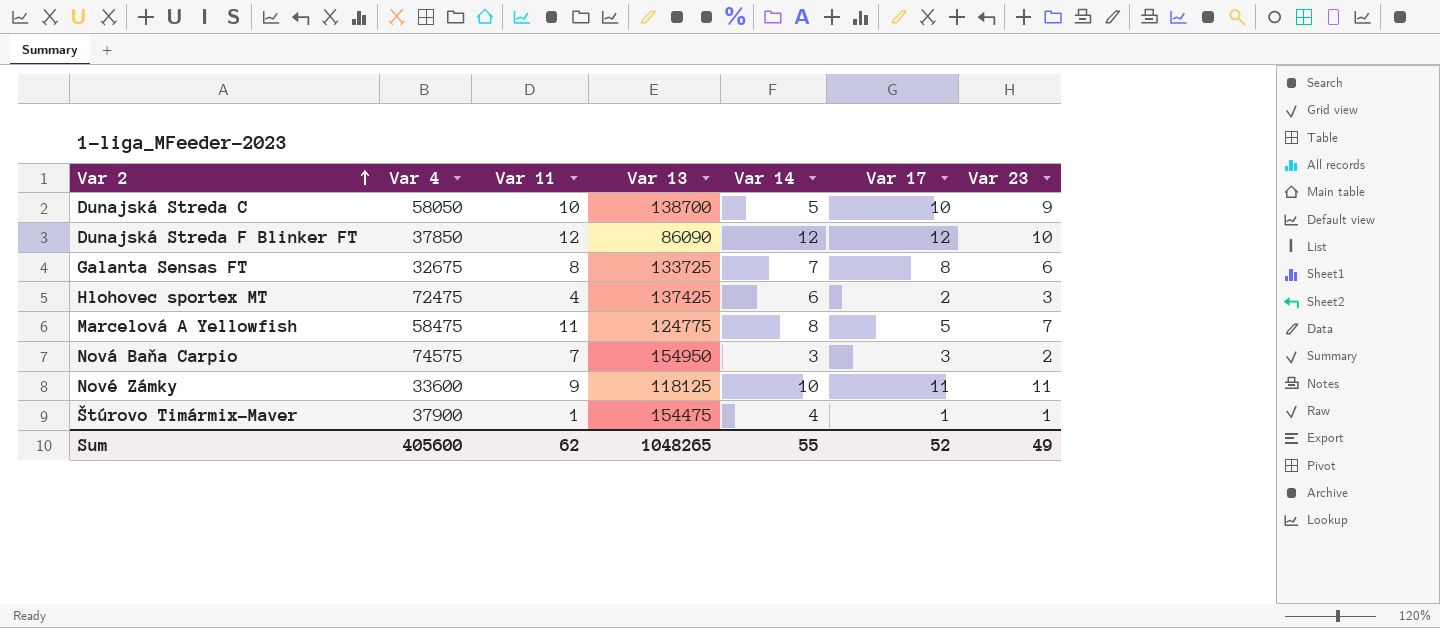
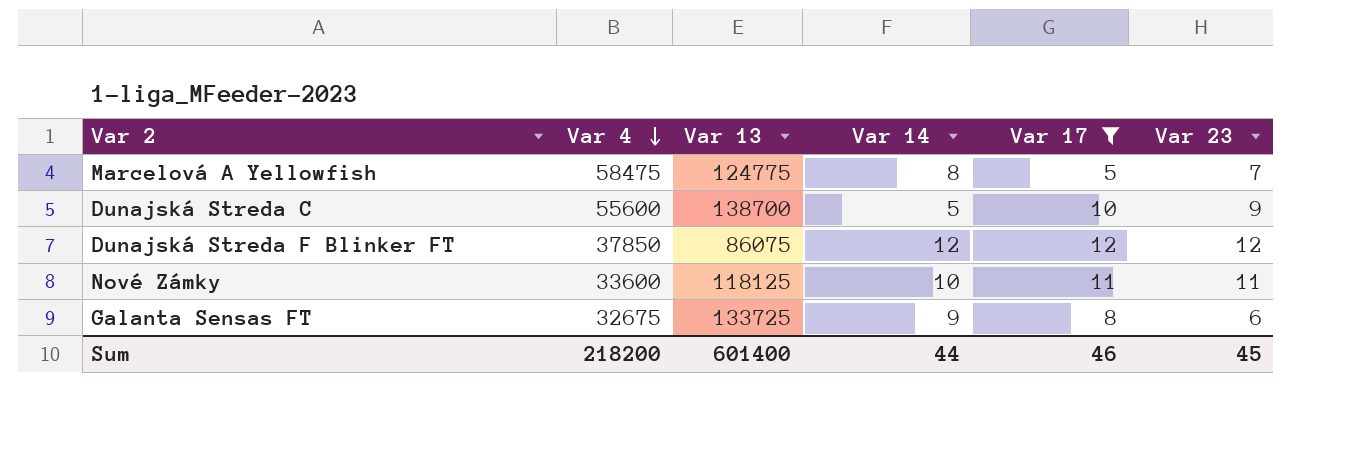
filter: none -> Var 17 >= 5
row order: Var 2 ascending -> Var 4 descending
column Var 11 | position: 3 -> none
Dunajská Streda C | Var 4: 58050 -> 55600
Dunajská Streda F Blinker FT | Var 13: 86090 -> 86075
Dunajská Streda F Blinker FT | Var 23: 10 -> 12
Galanta Sensas FT | Var 14: 7 -> 9
Sum | Var 4: 405600 -> 218200
Sum | Var 13: 1048265 -> 601400
Sum | Var 14: 55 -> 44
Sum | Var 17: 52 -> 46
Sum | Var 23: 49 -> 45

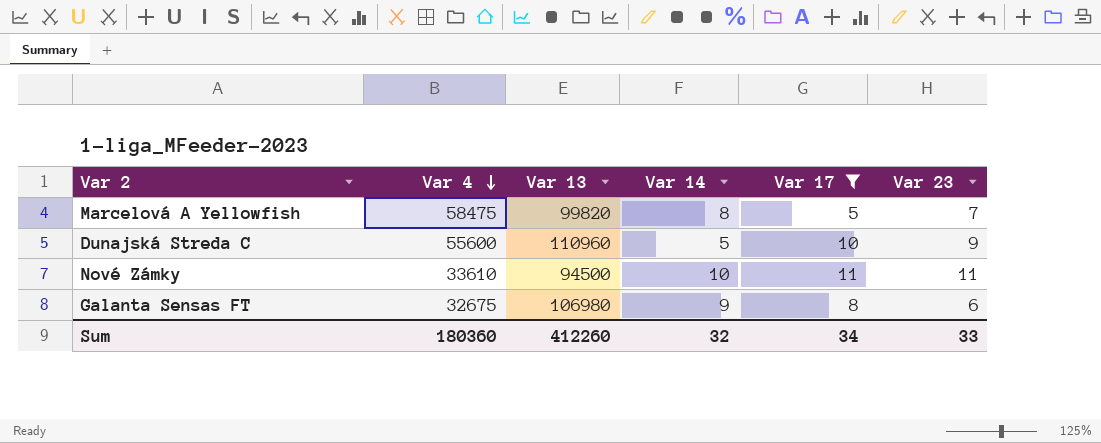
row Dunajská Streda F Blinker FT: 37850 | 86075 | 12 | 12 | 12 -> none
Marcelová A Yellowfish | Var 13: 124775 -> 99820
Dunajská Streda C | Var 13: 138700 -> 110960
Nové Zámky | Var 4: 33600 -> 33610
Nové Zámky | Var 13: 118125 -> 94500
Galanta Sensas FT | Var 13: 133725 -> 106980
Sum | Var 4: 218200 -> 180360
Sum | Var 13: 601400 -> 412260
Sum | Var 14: 44 -> 32
Sum | Var 17: 46 -> 34
Sum | Var 23: 45 -> 33

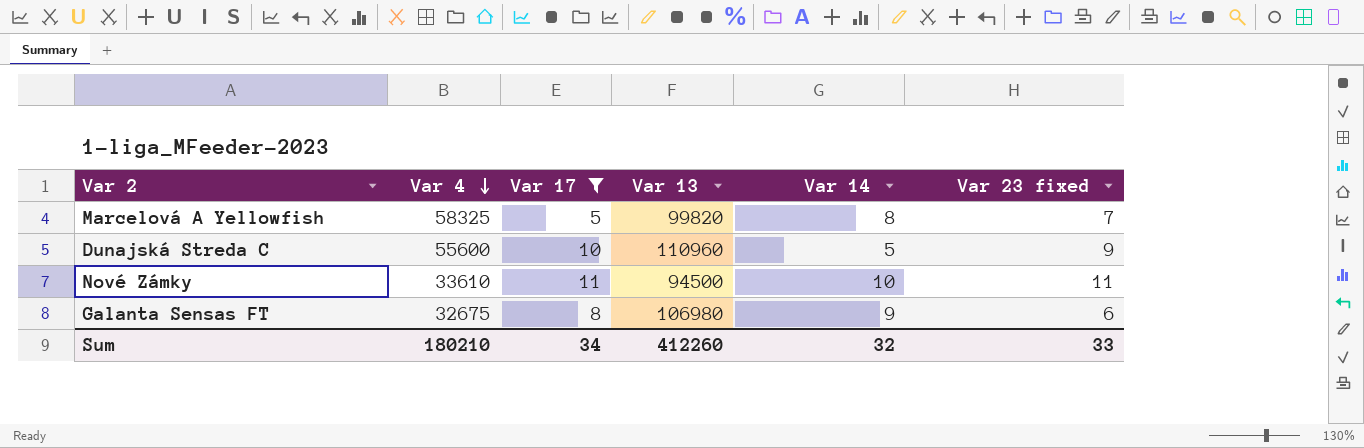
column Var 17 | position: 5 -> 3
column name: Var 23 -> Var 23 fixed
Marcelová A Yellowfish | Var 4: 58475 -> 58325
Sum | Var 4: 180360 -> 180210

